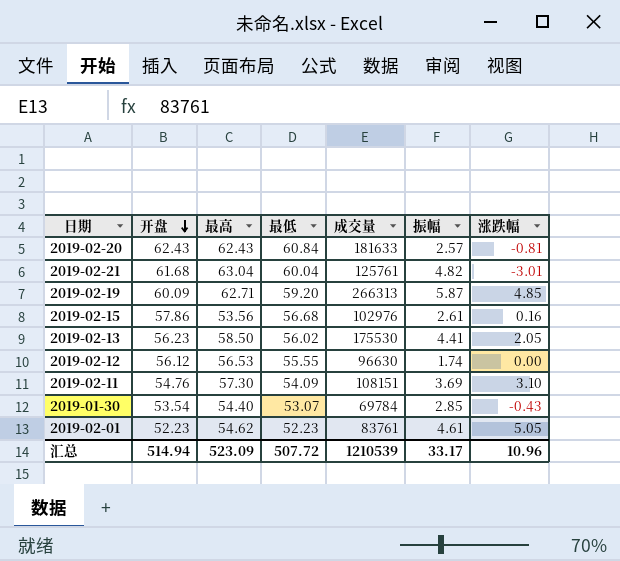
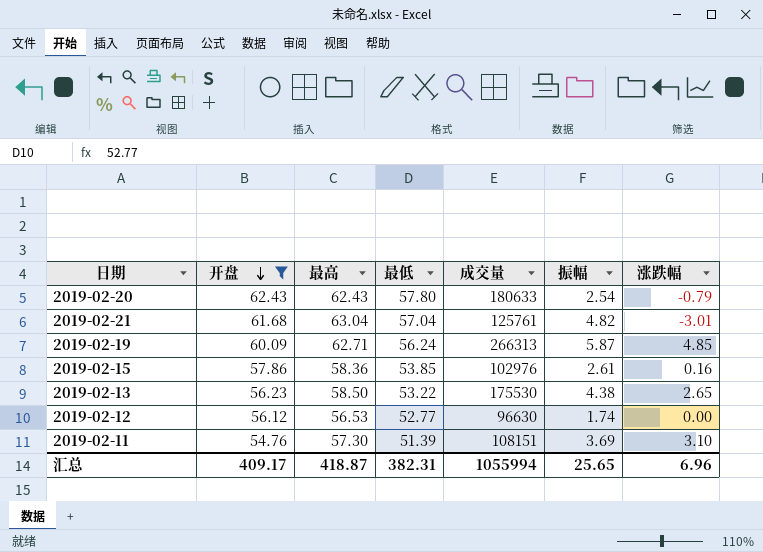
filter: none -> 开盘 >= 54.76
2019-02-20 | 最低: 60.84 -> 57.80
2019-02-20 | 成交量: 181633 -> 180633
2019-02-20 | 振幅: 2.57 -> 2.54
2019-02-20 | 涨跌幅: -0.81 -> -0.79
2019-02-21 | 最低: 60.04 -> 57.04
2019-02-19 | 最低: 59.20 -> 56.24
2019-02-15 | 最高: 53.56 -> 58.36
2019-02-15 | 最低: 56.68 -> 53.85
2019-02-13 | 最低: 56.02 -> 53.22
2019-02-13 | 振幅: 4.41 -> 4.38
2019-02-13 | 涨跌幅: 2.05 -> 2.65
2019-02-12 | 最低: 55.55 -> 52.77
2019-02-11 | 最低: 54.09 -> 51.39
汇总 | 开盘: 514.94 -> 409.17
汇总 | 最高: 523.09 -> 418.87
汇总 | 最低: 507.72 -> 382.31
汇总 | 成交量: 1210539 -> 1055994
汇总 | 振幅: 33.17 -> 25.65
汇总 | 涨跌幅: 10.96 -> 6.96

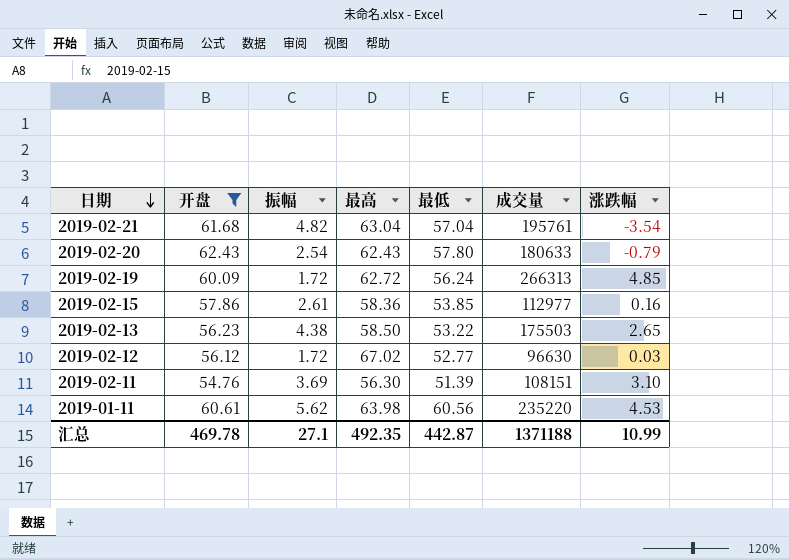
row order: 开盘 descending -> 日期 descending
column 振幅 | position: 6 -> 3
2019-02-21 | 成交量: 125761 -> 195761
2019-02-21 | 涨跌幅: -3.01 -> -3.54
2019-02-19 | 振幅: 5.87 -> 1.72
2019-02-19 | 最高: 62.71 -> 62.72
2019-02-15 | 成交量: 102976 -> 112977
2019-02-13 | 成交量: 175530 -> 175503
2019-02-12 | 振幅: 1.74 -> 1.72
2019-02-12 | 最高: 56.53 -> 67.02
2019-02-12 | 涨跌幅: 0.00 -> 0.03
2019-02-11 | 最高: 57.30 -> 56.30
row 2019-01-11: none -> 60.61 | 5.62 | 63.98 | 60.56 | 235220 | 4.53
汇总 | 开盘: 409.17 -> 469.78
汇总 | 振幅: 25.65 -> 27.1
汇总 | 最高: 418.87 -> 492.35
汇总 | 最低: 382.31 -> 442.87
汇总 | 成交量: 1055994 -> 1371188
汇总 | 涨跌幅: 6.96 -> 10.99

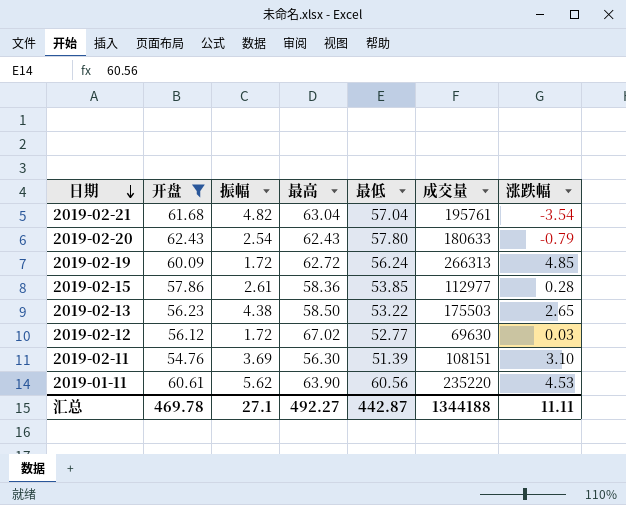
2019-02-15 | 涨跌幅: 0.16 -> 0.28
2019-02-12 | 成交量: 96630 -> 69630
2019-01-11 | 最高: 63.98 -> 63.90
汇总 | 最高: 492.35 -> 492.27
汇总 | 成交量: 1371188 -> 1344188
汇总 | 涨跌幅: 10.99 -> 11.11

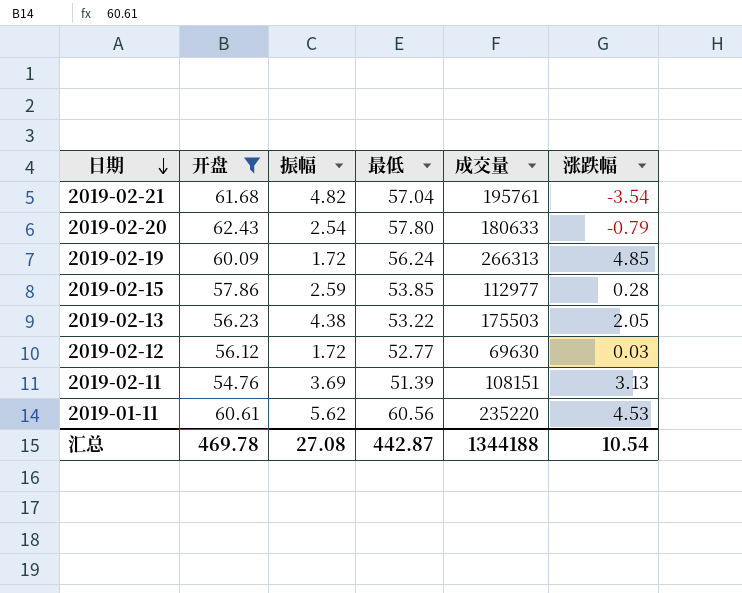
column 最高 | position: 4 -> none
2019-02-15 | 振幅: 2.61 -> 2.59
2019-02-13 | 涨跌幅: 2.65 -> 2.05
2019-02-11 | 涨跌幅: 3.10 -> 3.13
汇总 | 振幅: 27.1 -> 27.08
汇总 | 涨跌幅: 11.11 -> 10.54

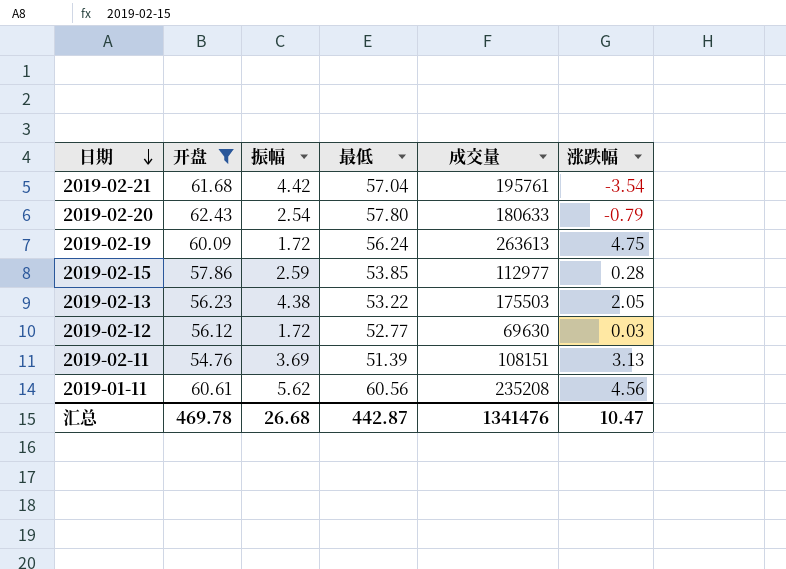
2019-02-21 | 振幅: 4.82 -> 4.42
2019-02-19 | 成交量: 266313 -> 263613
2019-02-19 | 涨跌幅: 4.85 -> 4.75
2019-01-11 | 成交量: 235220 -> 235208
2019-01-11 | 涨跌幅: 4.53 -> 4.56
汇总 | 振幅: 27.08 -> 26.68
汇总 | 成交量: 1344188 -> 1341476
汇总 | 涨跌幅: 10.54 -> 10.47

